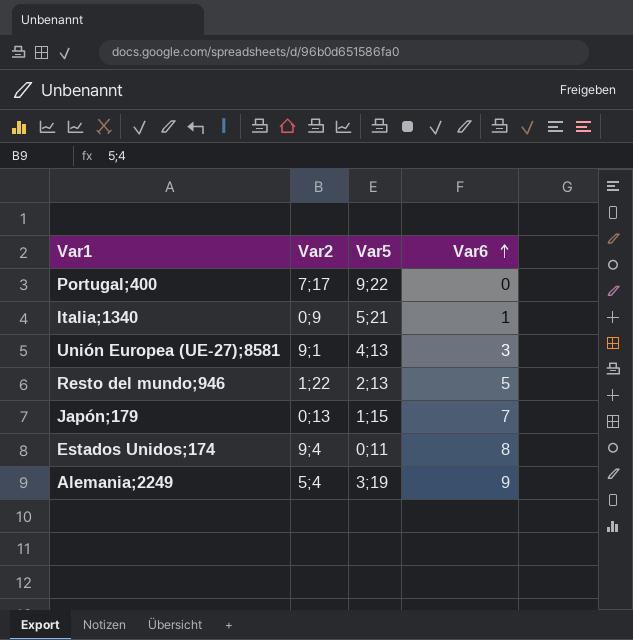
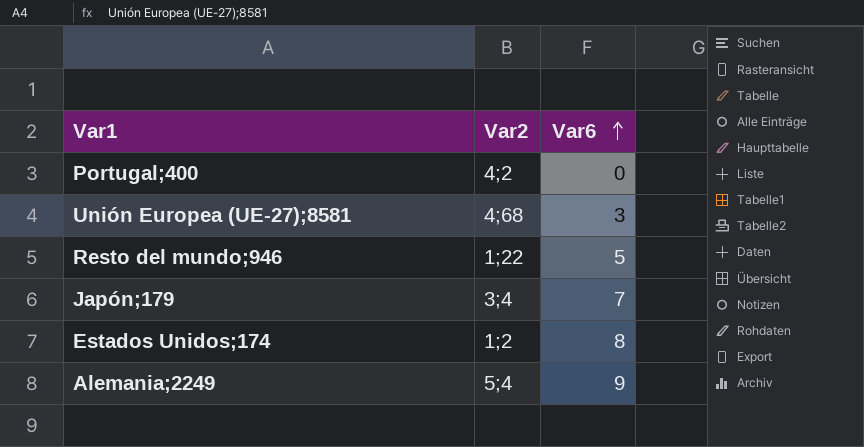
column Var5 | position: 3 -> none
row Italia;1340: 0;9 | 5;21 | 1 -> none
Portugal;400 | Var2: 7;17 -> 4;2
Unión Europea (UE-27);8581 | Var2: 9;1 -> 4;68
Japón;179 | Var2: 0;13 -> 3;4
Estados Unidos;174 | Var2: 9;4 -> 1;2

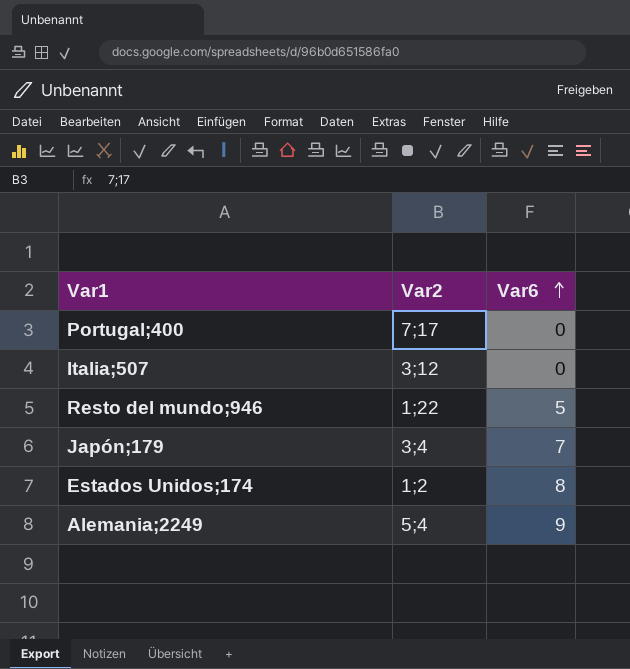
row Unión Europea (UE-27);8581: 4;68 | 3 -> none
Portugal;400 | Var2: 4;2 -> 7;17
row Italia;507: none -> 3;12 | 0

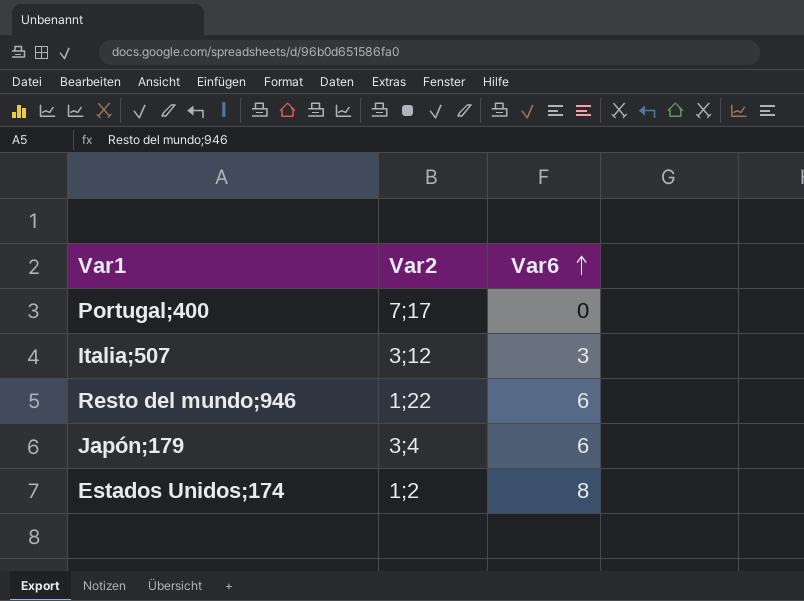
row Alemania;2249: 5;4 | 9 -> none
Italia;507 | Var6: 0 -> 3
Resto del mundo;946 | Var6: 5 -> 6
Japón;179 | Var6: 7 -> 6

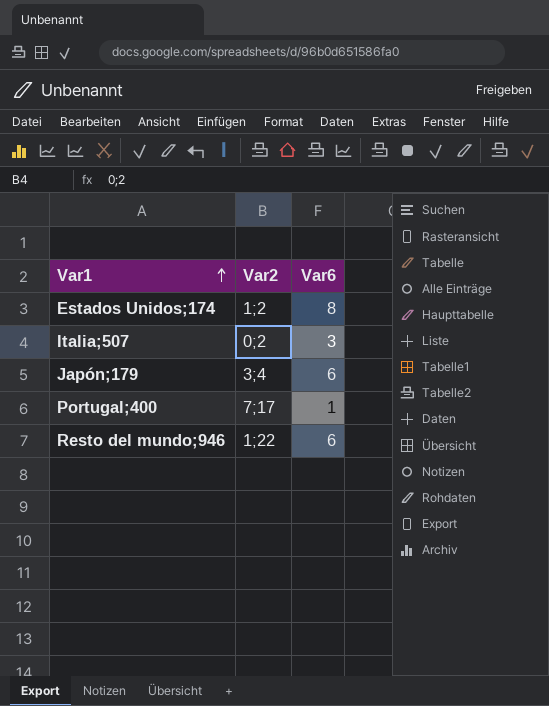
row order: Var6 ascending -> Var1 ascending
Italia;507 | Var2: 3;12 -> 0;2
Portugal;400 | Var6: 0 -> 1

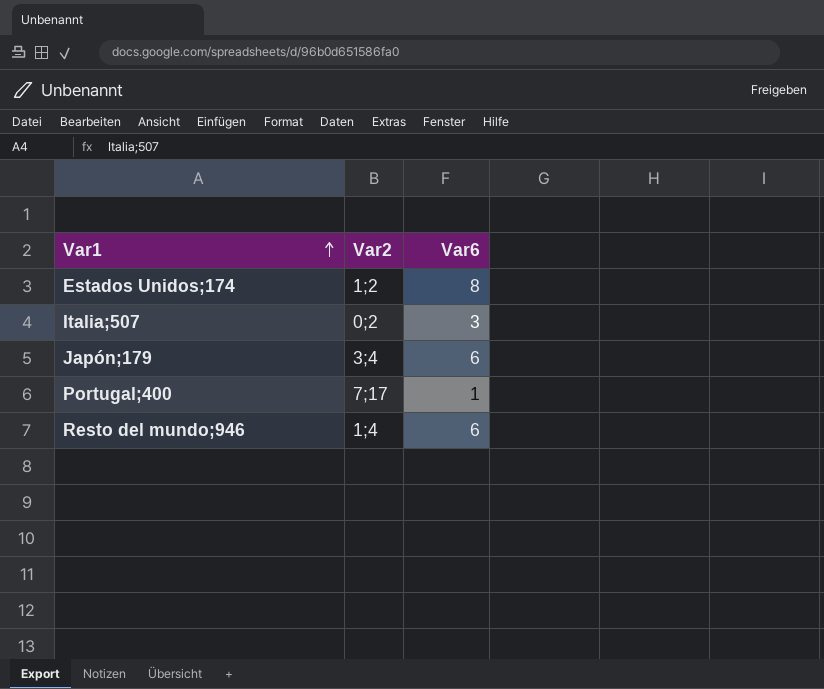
Resto del mundo;946 | Var2: 1;22 -> 1;4

